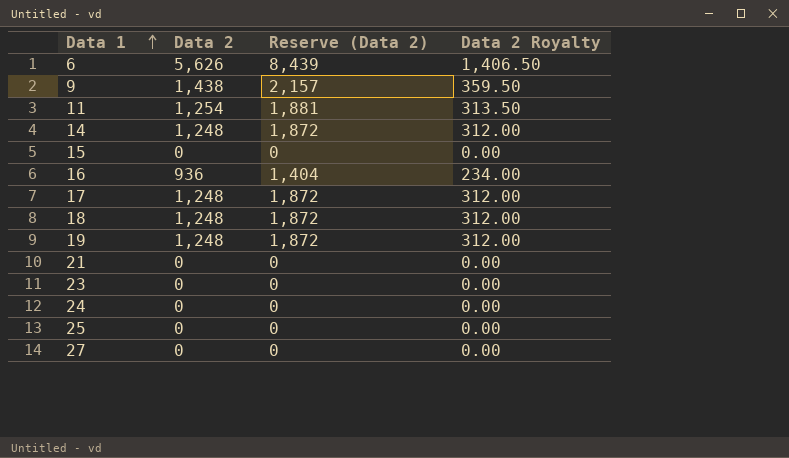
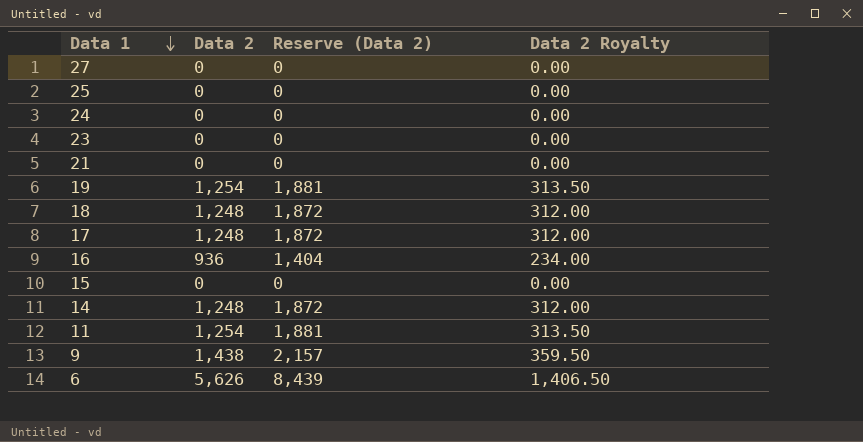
row order: Data 1 ascending -> Data 1 descending
19 | Data 2: 1,248 -> 1,254
19 | Reserve (Data 2): 1,872 -> 1,881
19 | Data 2 Royalty: 312.00 -> 313.50

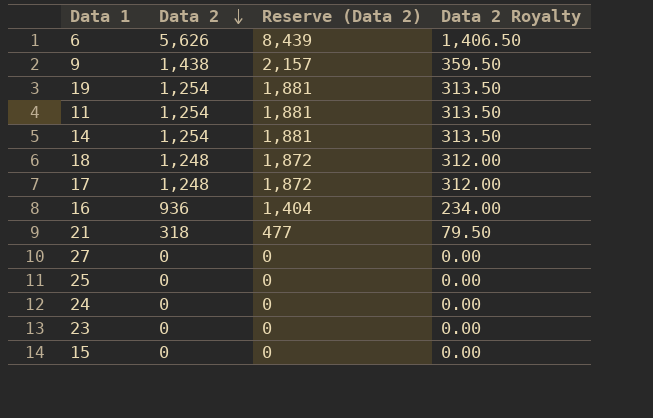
row order: Data 1 descending -> Data 2 descending
14 | Data 2: 1,248 -> 1,254
14 | Reserve (Data 2): 1,872 -> 1,881
14 | Data 2 Royalty: 312.00 -> 313.50
21 | Data 2: 0 -> 318
21 | Reserve (Data 2): 0 -> 477
21 | Data 2 Royalty: 0.00 -> 79.50

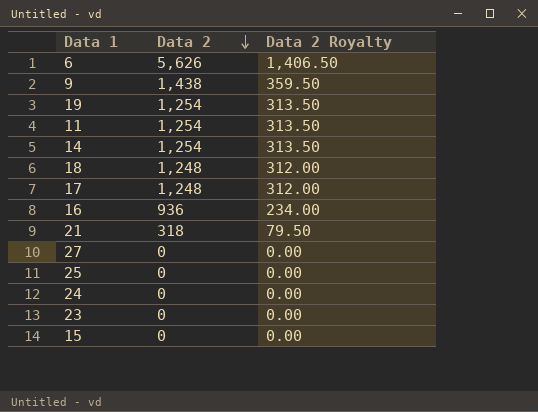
column Reserve (Data 2) | formula: [Data 2] * 1.5 -> none

